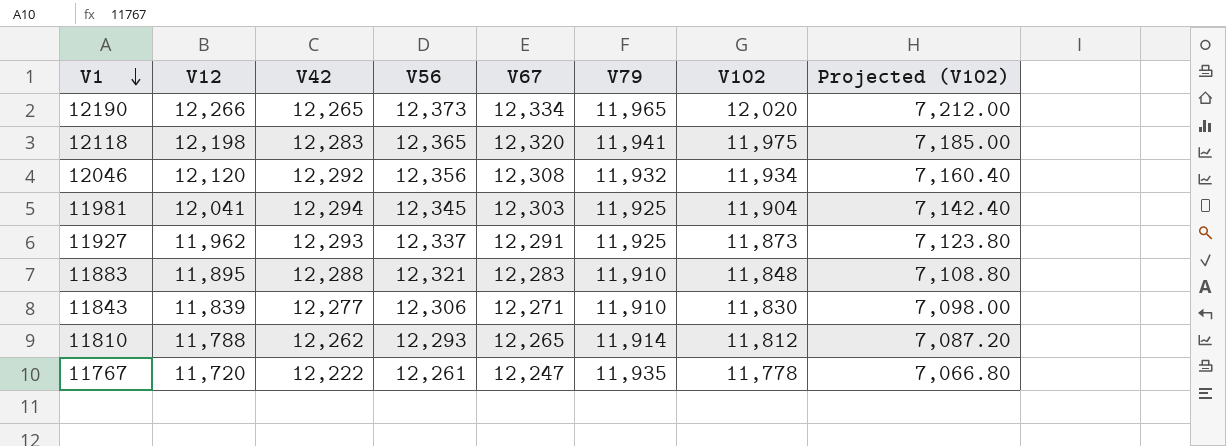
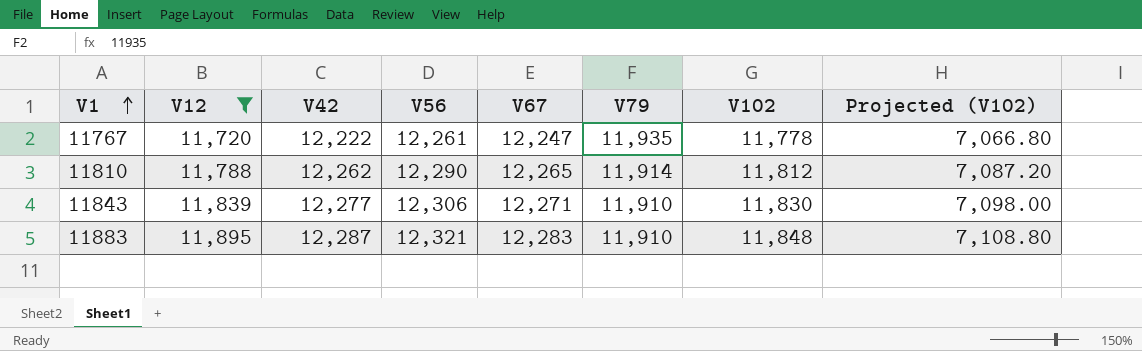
filter: none -> V12 <= 11,895
row order: V1 descending -> V1 ascending
11810 | V56: 12,293 -> 12,290
11883 | V42: 12,288 -> 12,287

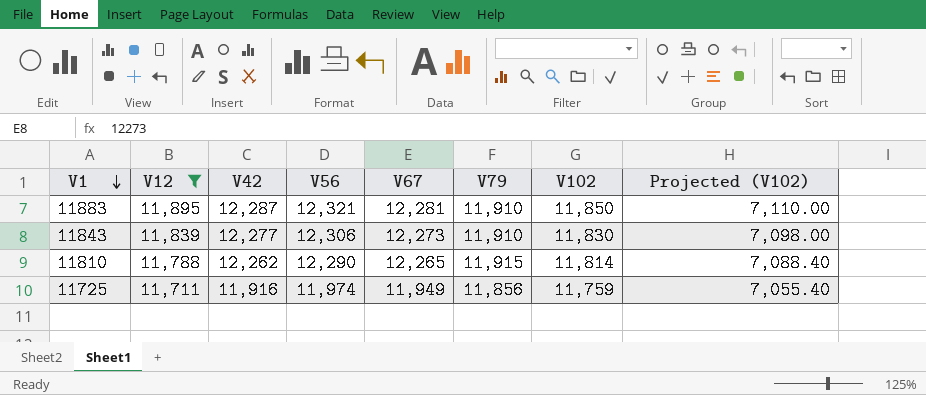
row order: V1 ascending -> V1 descending
row 11767: 11,720 | 12,222 | 12,261 | 12,247 | 11,935 | 11,778 | 7,066.80 -> none
11883 | V67: 12,283 -> 12,281
11883 | V102: 11,848 -> 11,850
11883 | Projected (V102): 7,108.80 -> 7,110.00
11843 | V67: 12,271 -> 12,273
11810 | V79: 11,914 -> 11,915
11810 | V102: 11,812 -> 11,814
11810 | Projected (V102): 7,087.20 -> 7,088.40
row 11725: none -> 11,711 | 11,916 | 11,974 | 11,949 | 11,856 | 11,759 | 7,055.40

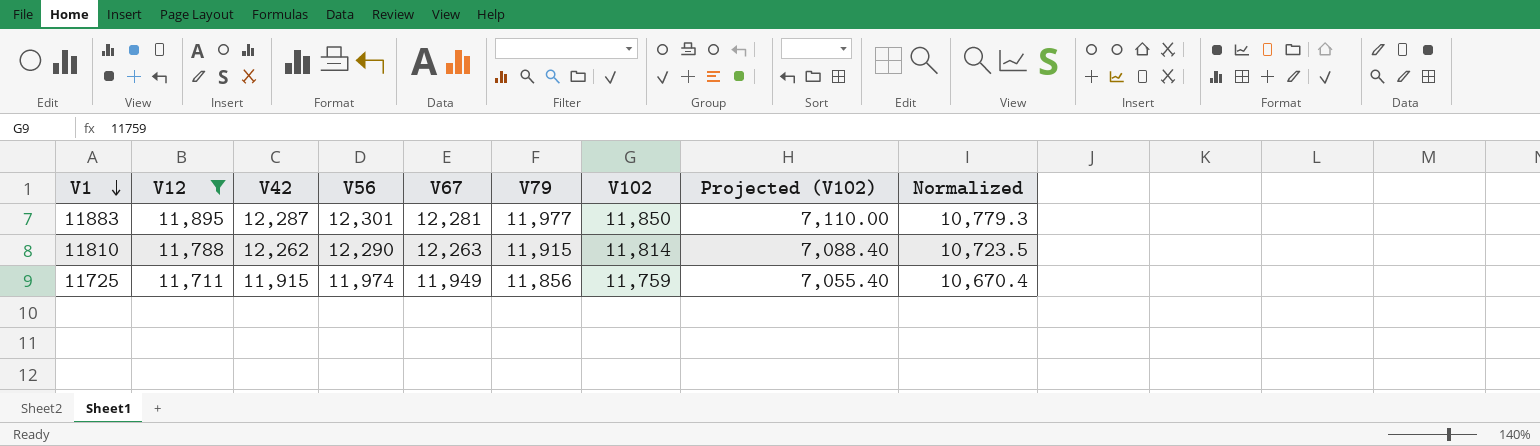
column Normalized | formula: none -> [V79] * 0.9
row 11843: 11,839 | 12,277 | 12,306 | 12,273 | 11,910 | 11,830 | 7,098.00 -> none
11883 | V56: 12,321 -> 12,301
11883 | V79: 11,910 -> 11,977
11810 | V67: 12,265 -> 12,263
11725 | V42: 11,916 -> 11,915

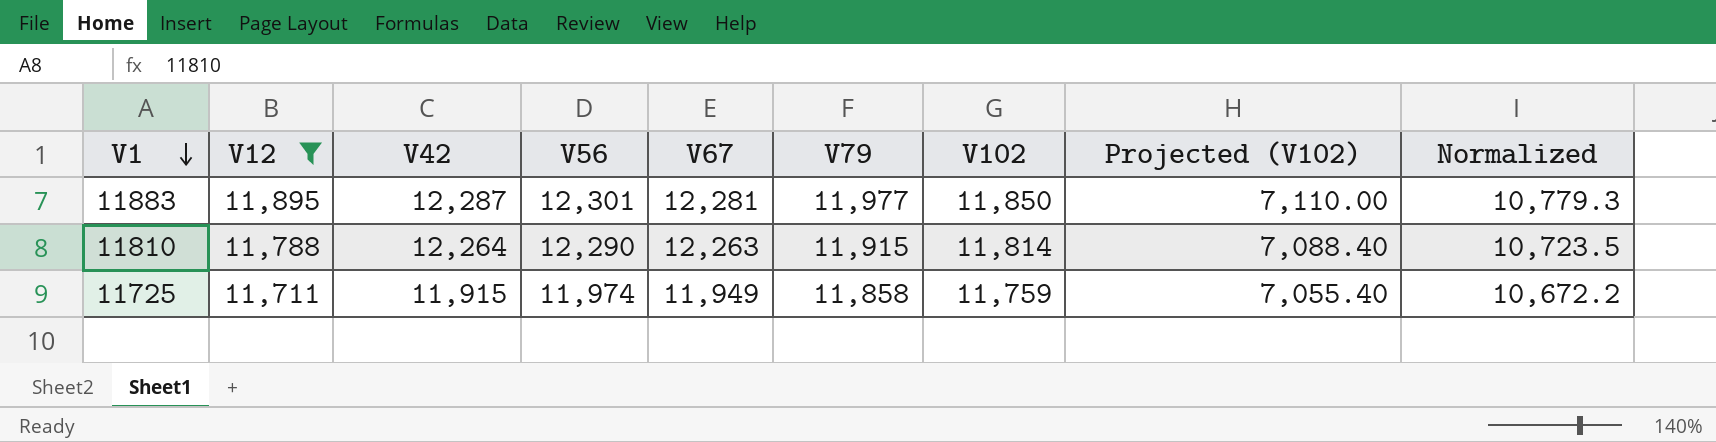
11810 | V42: 12,262 -> 12,264
11725 | V79: 11,856 -> 11,858
11725 | Normalized: 10,670.4 -> 10,672.2

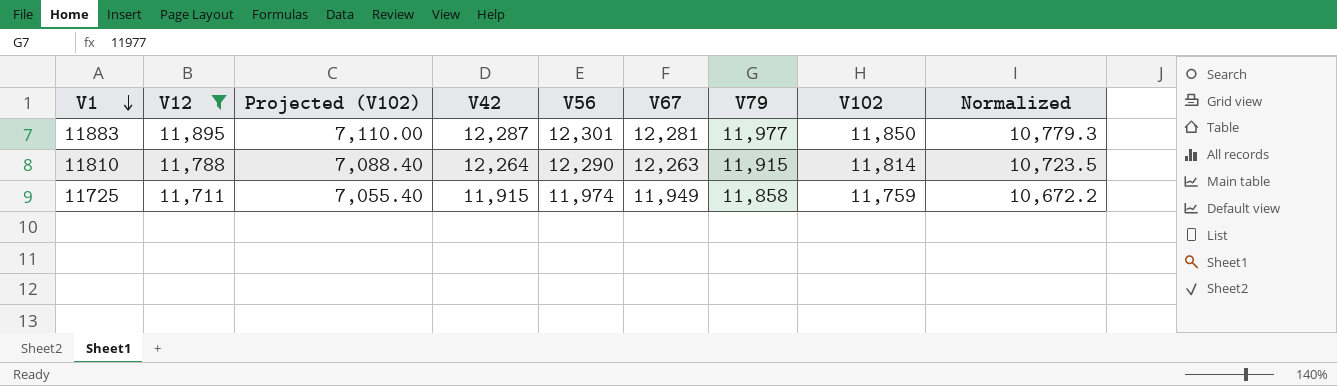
column Projected (V102) | position: 8 -> 3

